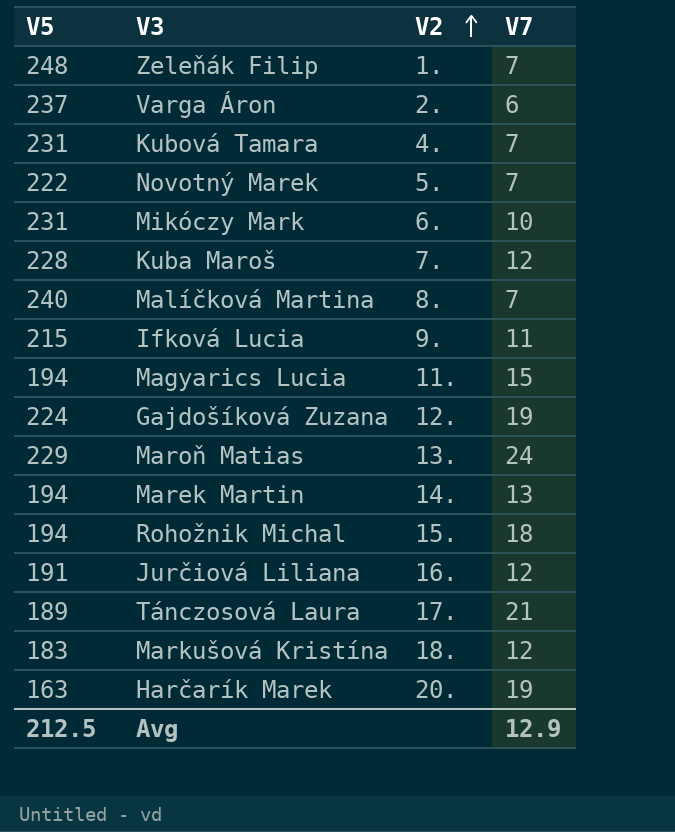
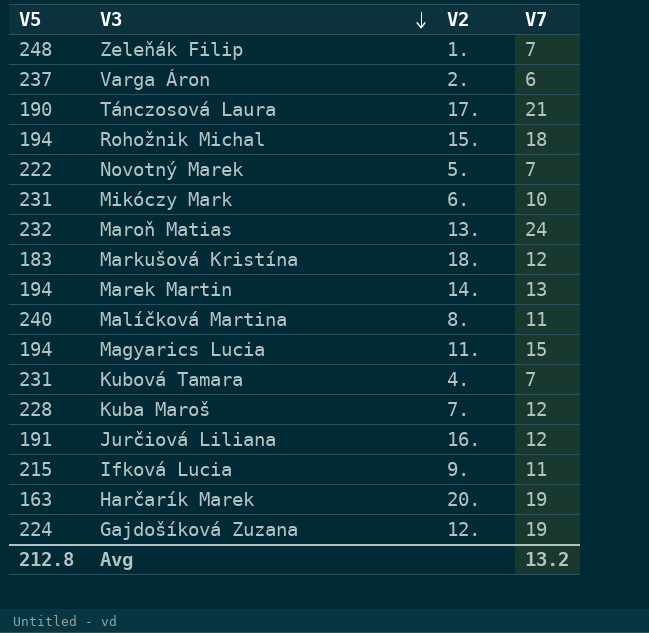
row order: V2 ascending -> V3 descending
Tánczosová Laura | V5: 189 -> 190
Maroň Matias | V5: 229 -> 232
Malíčková Martina | V7: 7 -> 11
Avg | V5: 212.5 -> 212.8
Avg | V7: 12.9 -> 13.2

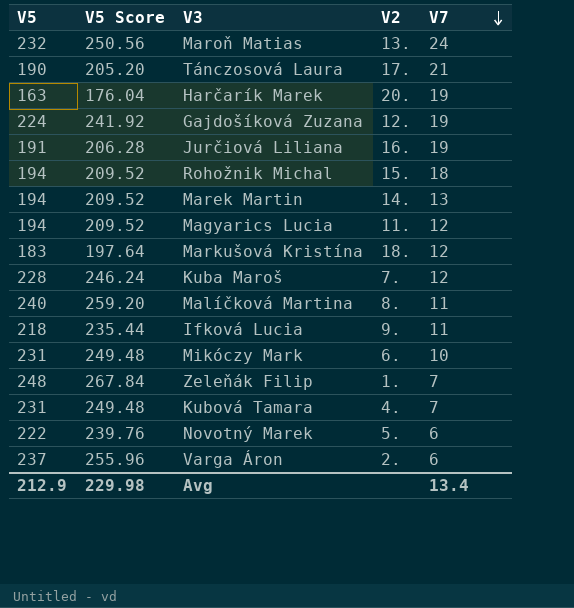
row order: V3 descending -> V7 descending
column V5 Score | formula: none -> [V5] * 1.08
Jurčiová Liliana | V7: 12 -> 19
Magyarics Lucia | V7: 15 -> 12
Ifková Lucia | V5: 215 -> 218
Novotný Marek | V7: 7 -> 6
Avg | V5: 212.8 -> 212.9
Avg | V7: 13.2 -> 13.4

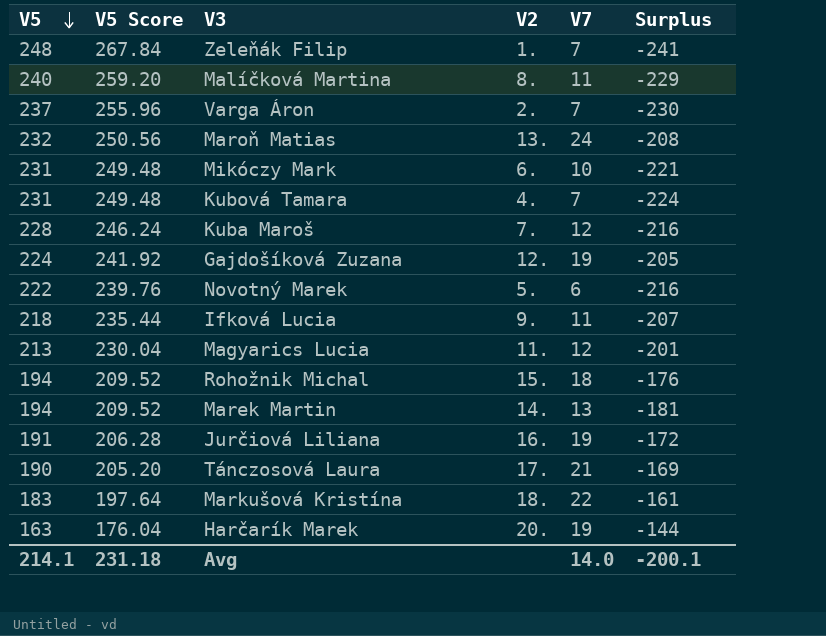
row order: V7 descending -> V5 descending
column Surplus | formula: none -> [V7] - [V5]
Varga Áron | V7: 6 -> 7
Magyarics Lucia | V5: 194 -> 213
Magyarics Lucia | V5 Score: 209.52 -> 230.04
Markušová Kristína | V7: 12 -> 22
Avg | V5: 212.9 -> 214.1
Avg | V5 Score: 229.98 -> 231.18
Avg | V7: 13.4 -> 14.0

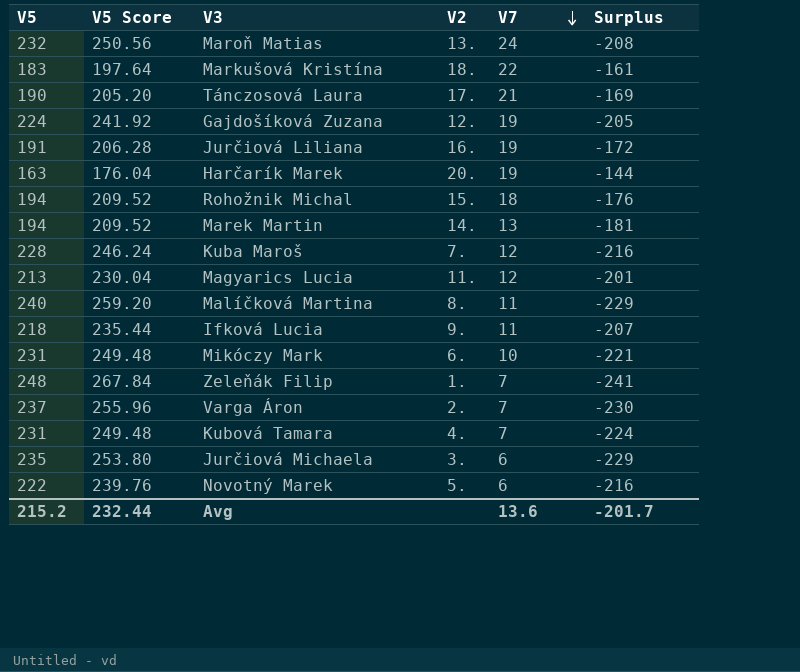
row order: V5 descending -> V7 descending
row Jurčiová Michaela: none -> 235 | 253.80 | 3. | 6 | -229
Avg | V5: 214.1 -> 215.2
Avg | V5 Score: 231.18 -> 232.44
Avg | V7: 14.0 -> 13.6
Avg | Surplus: -200.1 -> -201.7

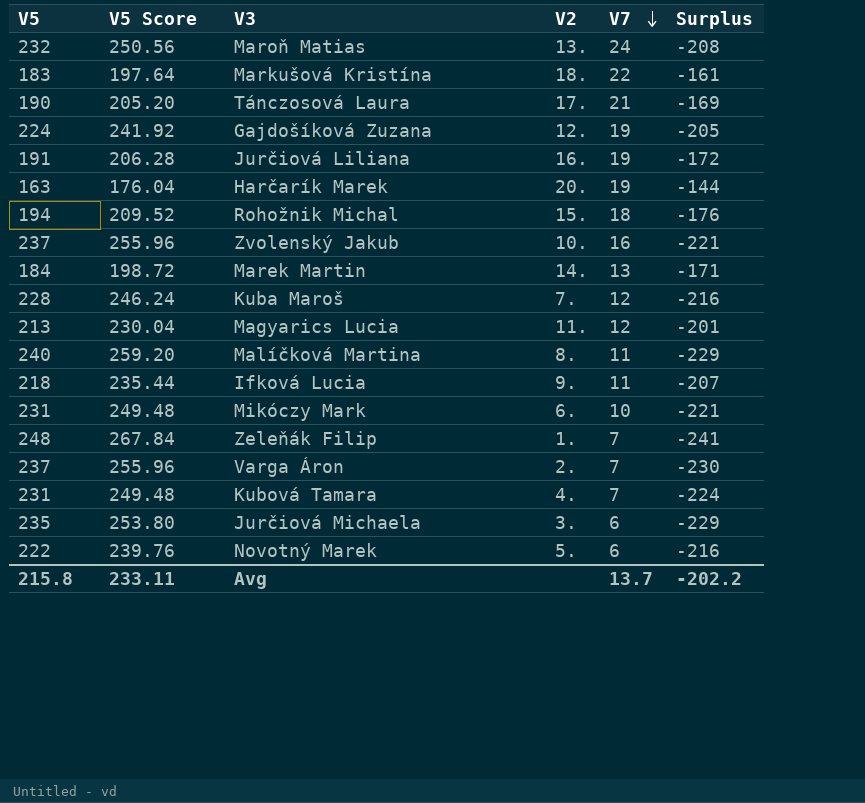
row Zvolenský Jakub: none -> 237 | 255.96 | 10. | 16 | -221
Marek Martin | V5: 194 -> 184
Marek Martin | V5 Score: 209.52 -> 198.72
Marek Martin | Surplus: -181 -> -171
Avg | V5: 215.2 -> 215.8
Avg | V5 Score: 232.44 -> 233.11
Avg | V7: 13.6 -> 13.7
Avg | Surplus: -201.7 -> -202.2

